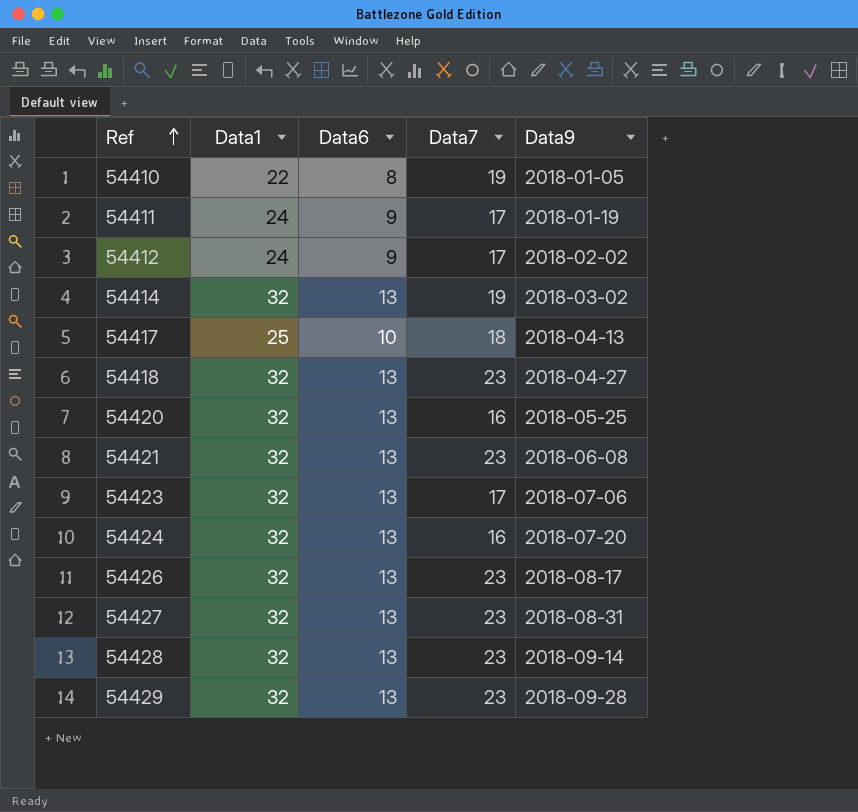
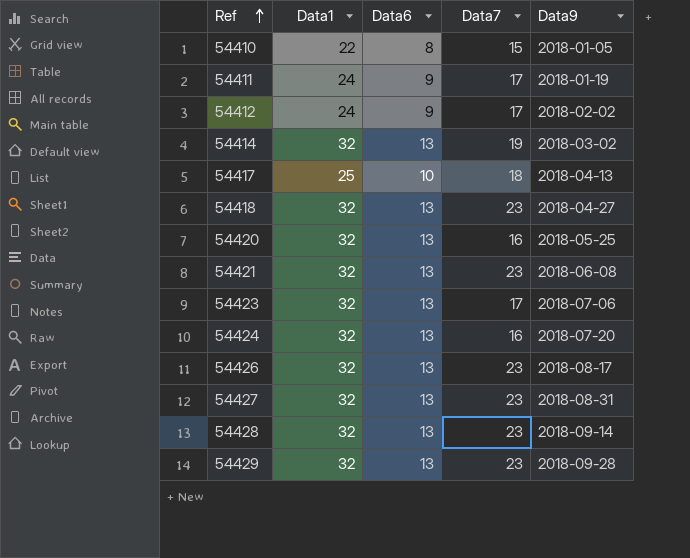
54410 | Data7: 19 -> 15

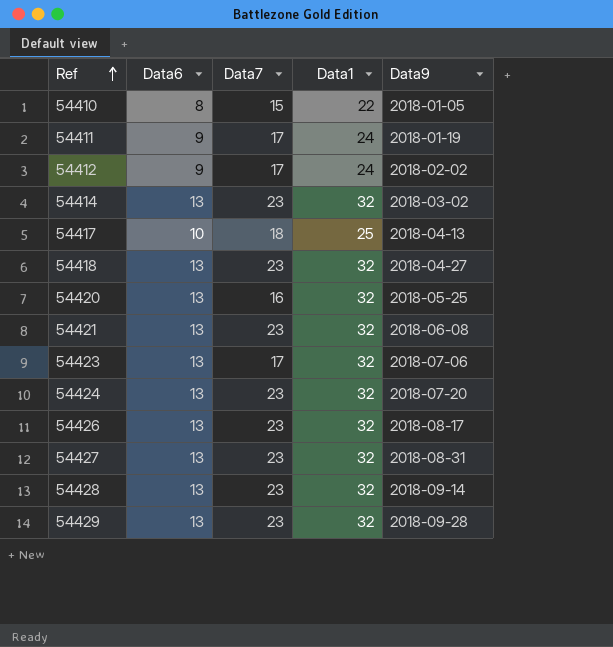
column Data1 | position: 2 -> 4
54414 | Data7: 19 -> 23
54424 | Data7: 16 -> 23

